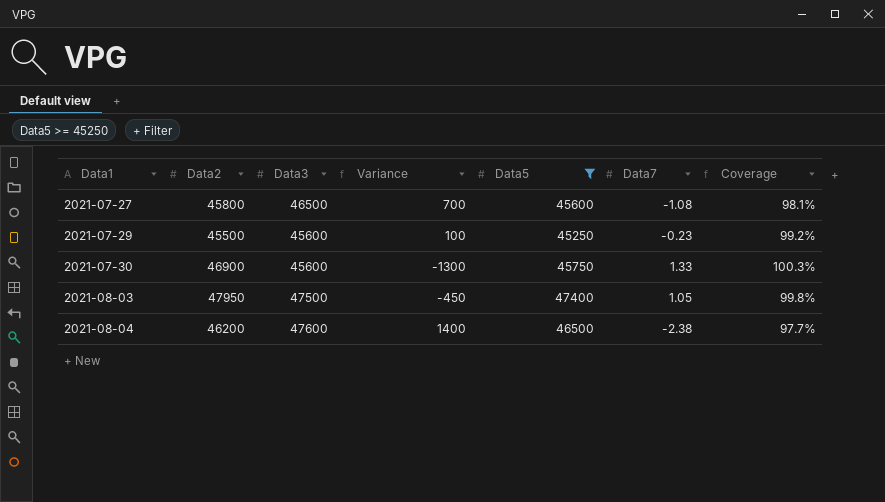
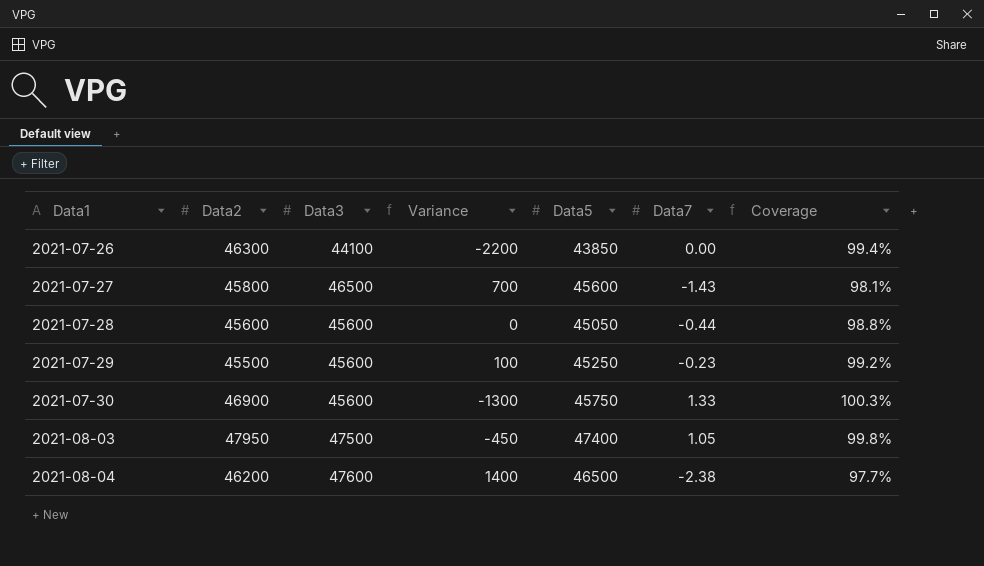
filter: Data5 >= 45250 -> none
2021-07-27 | Data7: -1.08 -> -1.43

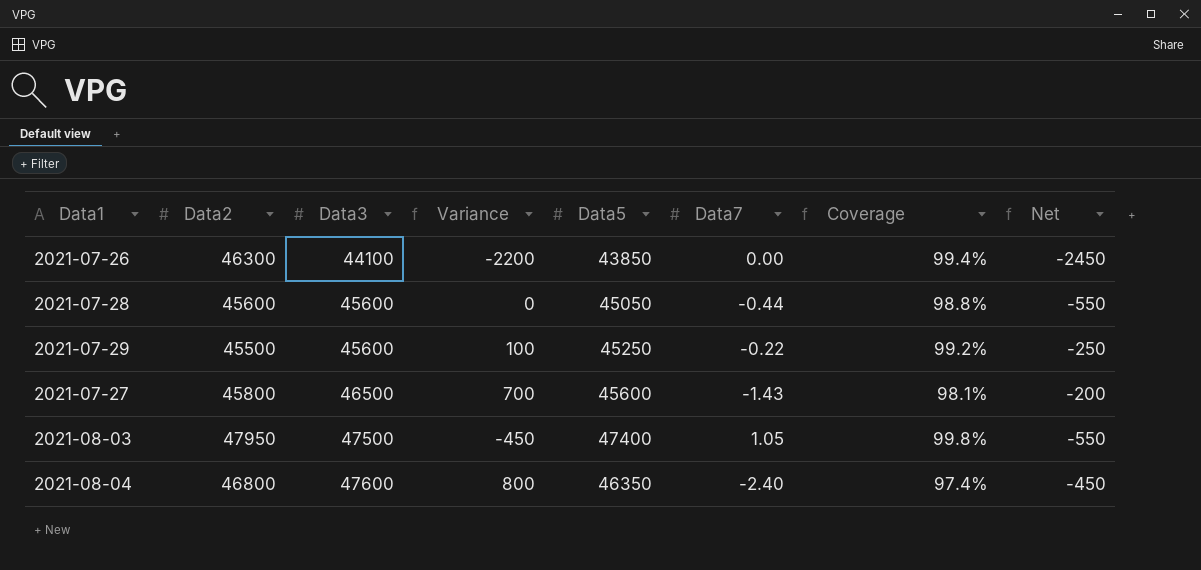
row order: Data1 ascending -> Data3 ascending
column Net | formula: none -> [Data5] - [Data2]
row 2021-07-30: 46900 | 45600 | -1300 | 45750 | 1.33 | 100.3% -> none
2021-07-29 | Data7: -0.23 -> -0.22
2021-08-04 | Data2: 46200 -> 46800
2021-08-04 | Variance: 1400 -> 800
2021-08-04 | Data5: 46500 -> 46350
2021-08-04 | Data7: -2.38 -> -2.40
2021-08-04 | Coverage: 97.7% -> 97.4%

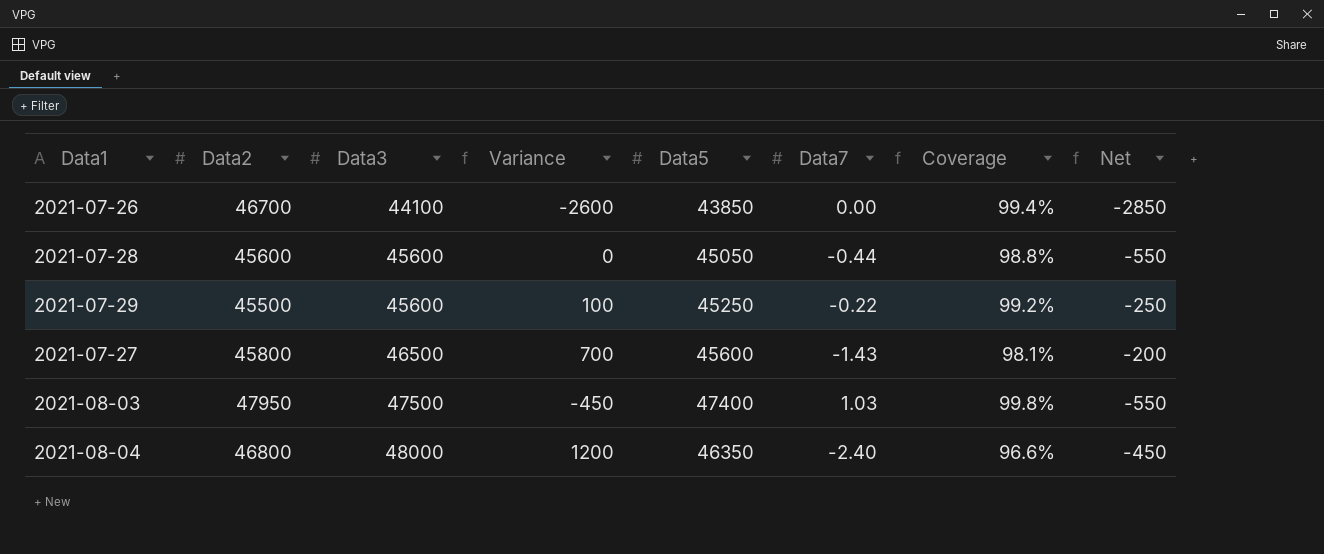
2021-07-26 | Data2: 46300 -> 46700
2021-07-26 | Variance: -2200 -> -2600
2021-07-26 | Net: -2450 -> -2850
2021-08-03 | Data7: 1.05 -> 1.03
2021-08-04 | Data3: 47600 -> 48000
2021-08-04 | Variance: 800 -> 1200
2021-08-04 | Coverage: 97.4% -> 96.6%

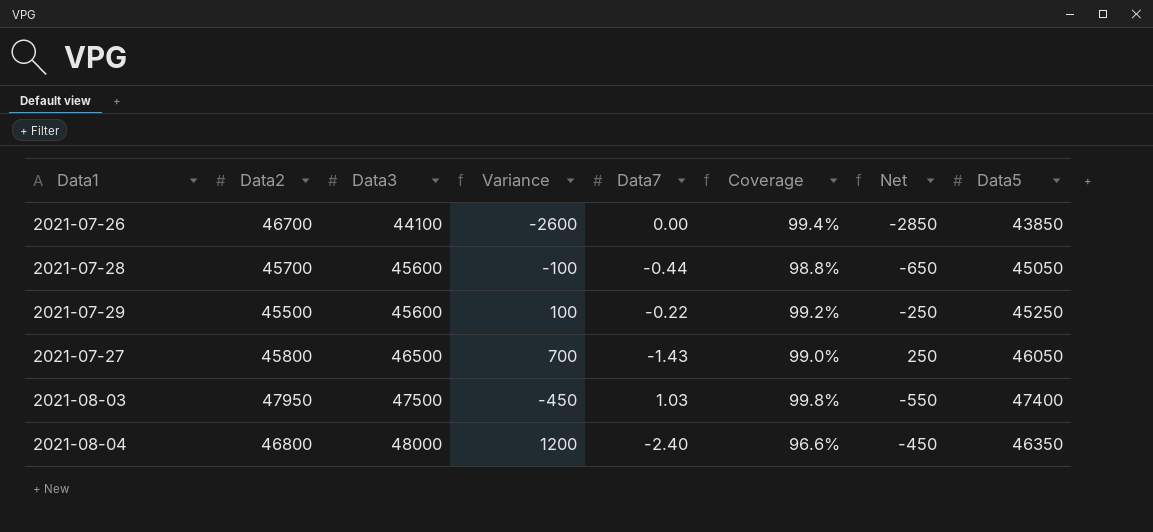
column Data5 | position: 5 -> 8
2021-07-28 | Data2: 45600 -> 45700
2021-07-28 | Variance: 0 -> -100
2021-07-28 | Net: -550 -> -650
2021-07-27 | Coverage: 98.1% -> 99.0%
2021-07-27 | Net: -200 -> 250
2021-07-27 | Data5: 45600 -> 46050

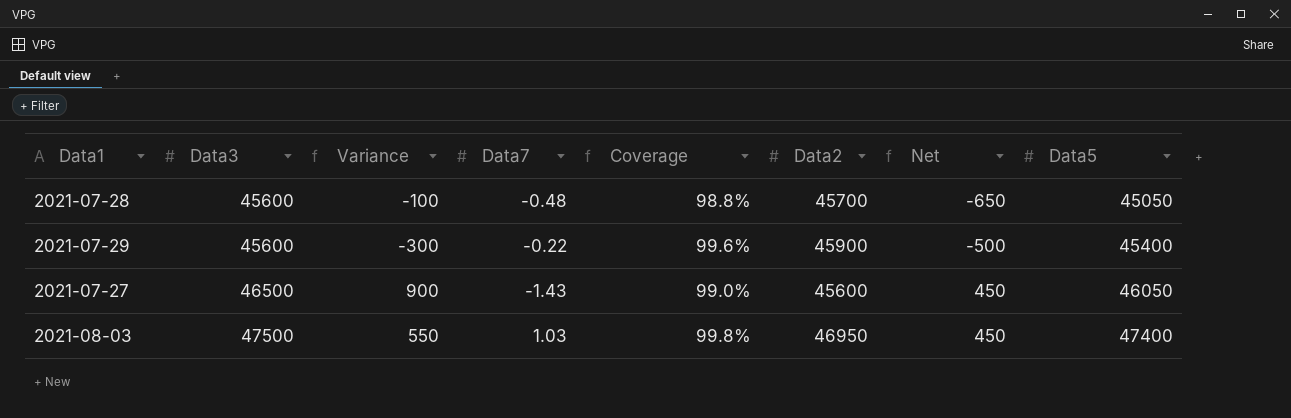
column Data2 | position: 2 -> 6
row 2021-07-26: 46700 | 44100 | -2600 | 0.00 | 99.4% | -2850 | 43850 -> none
row 2021-08-04: 46800 | 48000 | 1200 | -2.40 | 96.6% | -450 | 46350 -> none
2021-07-28 | Data7: -0.44 -> -0.48
2021-07-29 | Variance: 100 -> -300
2021-07-29 | Coverage: 99.2% -> 99.6%
2021-07-29 | Data2: 45500 -> 45900
2021-07-29 | Net: -250 -> -500
2021-07-29 | Data5: 45250 -> 45400
2021-07-27 | Variance: 700 -> 900
2021-07-27 | Data2: 45800 -> 45600
2021-07-27 | Net: 250 -> 450
2021-08-03 | Variance: -450 -> 550
2021-08-03 | Data2: 47950 -> 46950
2021-08-03 | Net: -550 -> 450

